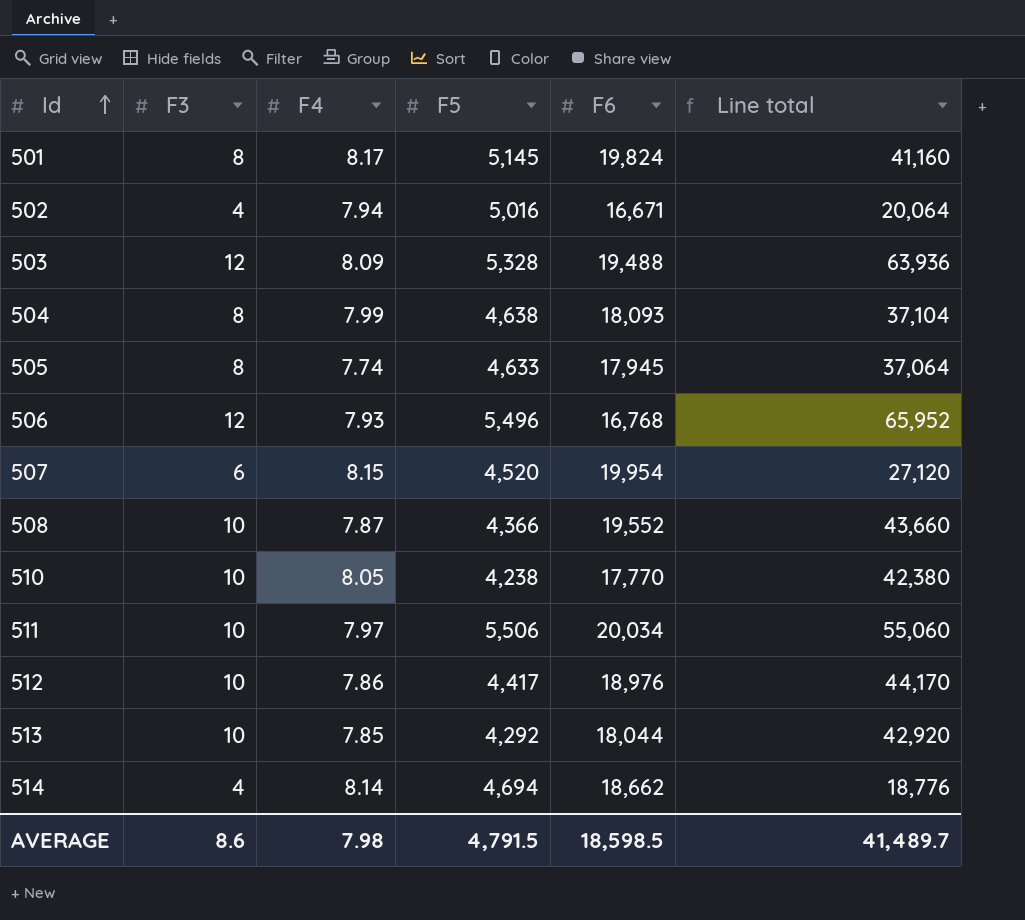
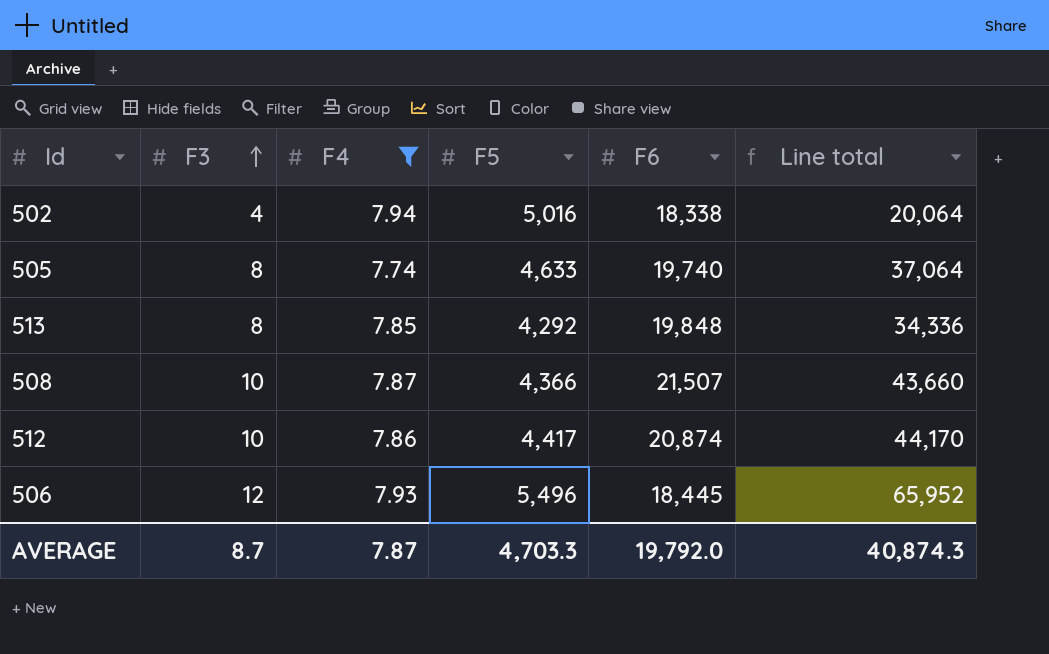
filter: none -> F4 <= 7.94
row order: Id ascending -> F3 ascending
502 | F6: 16,671 -> 18,338
505 | F6: 17,945 -> 19,740
513 | F3: 10 -> 8
513 | F6: 18,044 -> 19,848
513 | Line total: 42,920 -> 34,336
508 | F6: 19,552 -> 21,507
512 | F6: 18,976 -> 20,874
506 | F6: 16,768 -> 18,445
AVERAGE | F3: 8.6 -> 8.7
AVERAGE | F4: 7.98 -> 7.87
AVERAGE | F5: 4,791.5 -> 4,703.3
AVERAGE | F6: 18,598.5 -> 19,792.0
AVERAGE | Line total: 41,489.7 -> 40,874.3

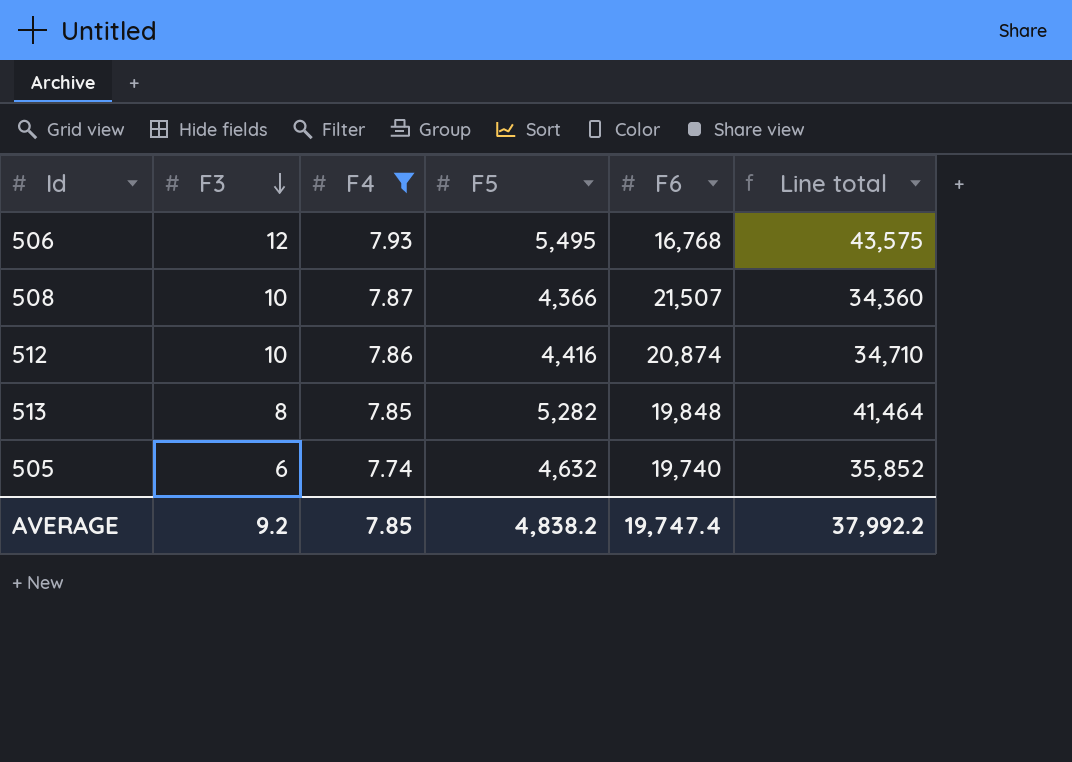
row order: F3 ascending -> F3 descending
column Line total | formula: [F3] * [F5] -> [F4] * [F5]
row 502: 4 | 7.94 | 5,016 | 18,338 | 20,064 -> none
506 | F5: 5,496 -> 5,495
506 | F6: 18,445 -> 16,768
512 | F5: 4,417 -> 4,416
513 | F5: 4,292 -> 5,282
505 | F3: 8 -> 6
505 | F5: 4,633 -> 4,632
AVERAGE | F3: 8.7 -> 9.2
AVERAGE | F4: 7.87 -> 7.85
AVERAGE | F5: 4,703.3 -> 4,838.2
AVERAGE | F6: 19,792.0 -> 19,747.4
AVERAGE | Line total: 40,874.3 -> 37,992.2

